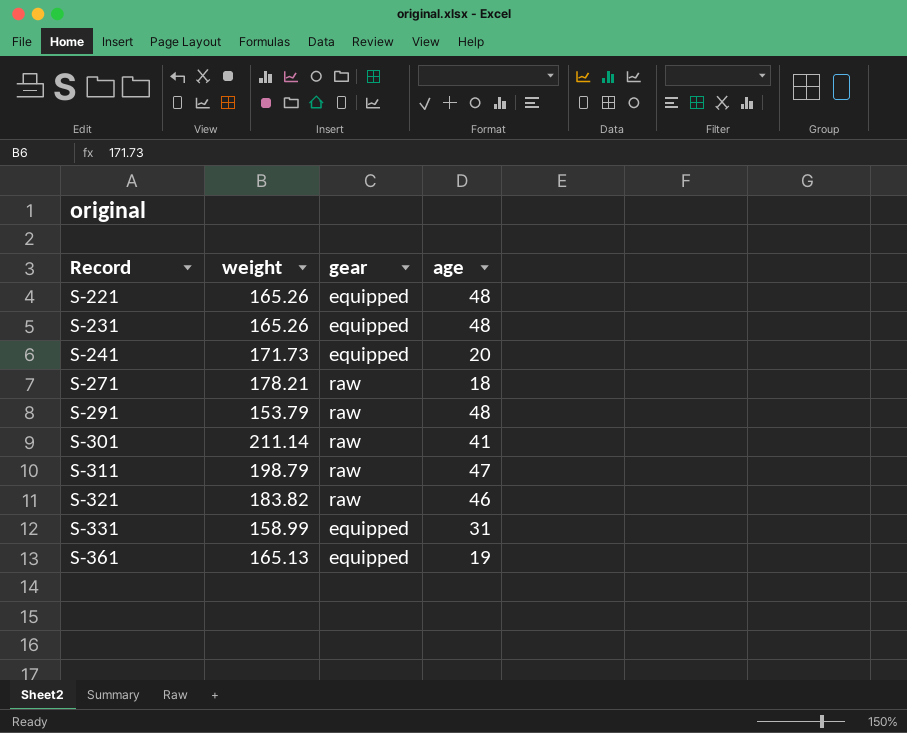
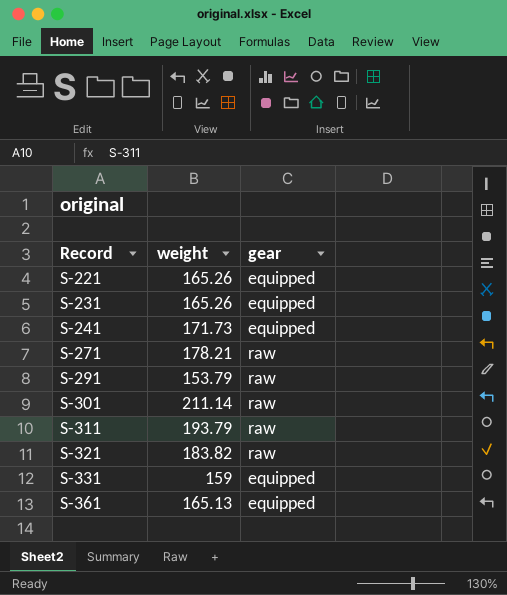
column age | position: 4 -> none
S-311 | weight: 198.79 -> 193.79
S-331 | weight: 158.99 -> 159

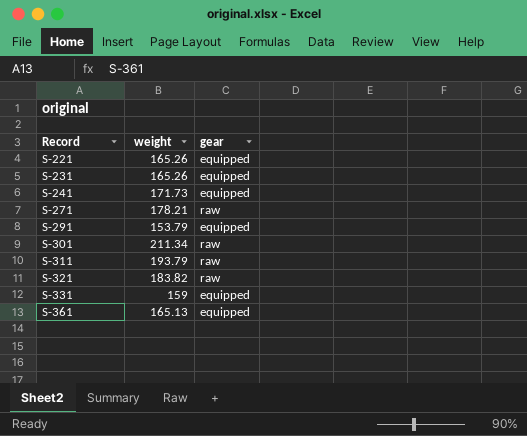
S-291 | gear: raw -> equipped
S-301 | weight: 211.14 -> 211.34

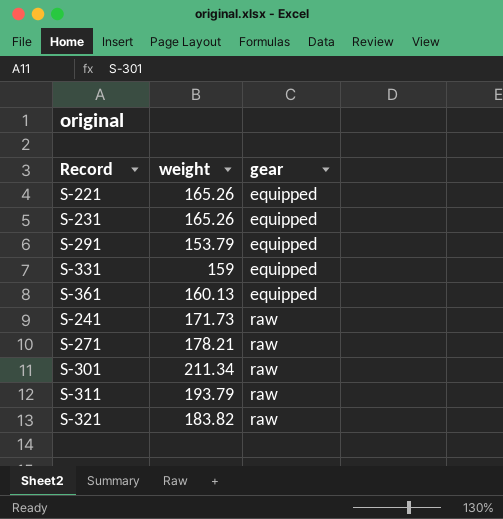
row order: Record ascending -> gear ascending
S-361 | weight: 165.13 -> 160.13
S-241 | gear: equipped -> raw

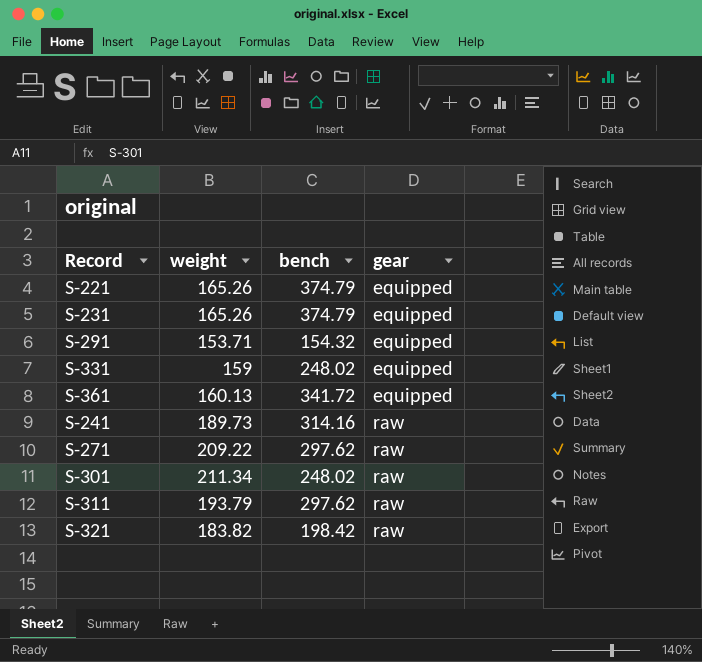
column bench | position: none -> 3
S-291 | weight: 153.79 -> 153.71
S-241 | weight: 171.73 -> 189.73
S-271 | weight: 178.21 -> 209.22

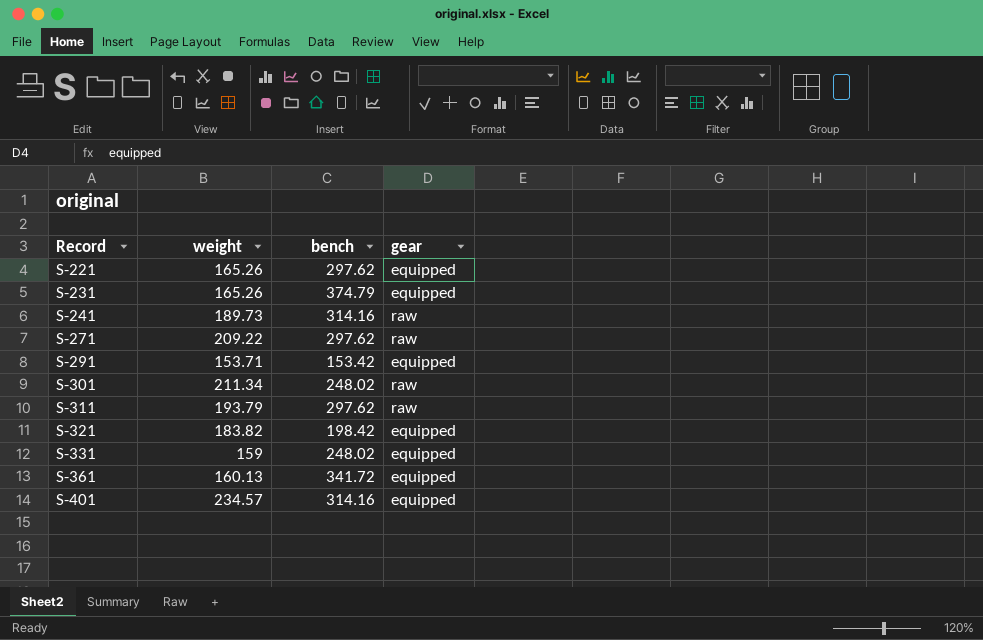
row order: gear ascending -> Record ascending
S-221 | bench: 374.79 -> 297.62
S-291 | bench: 154.32 -> 153.42
S-321 | gear: raw -> equipped
row S-401: none -> 234.57 | 314.16 | equipped

